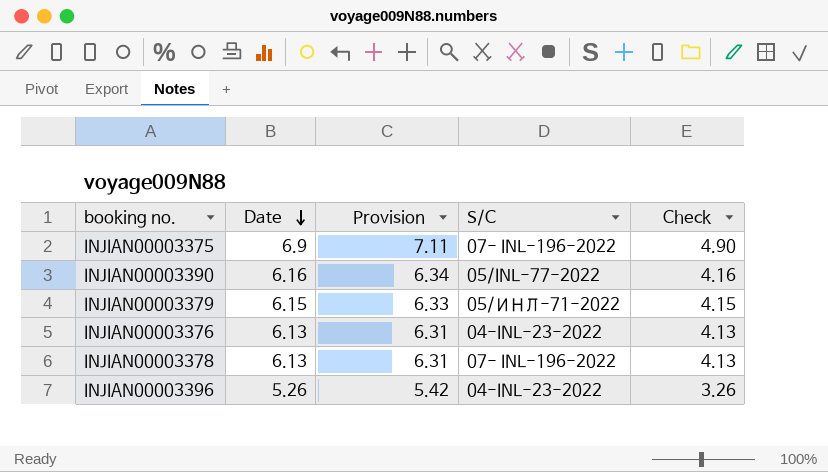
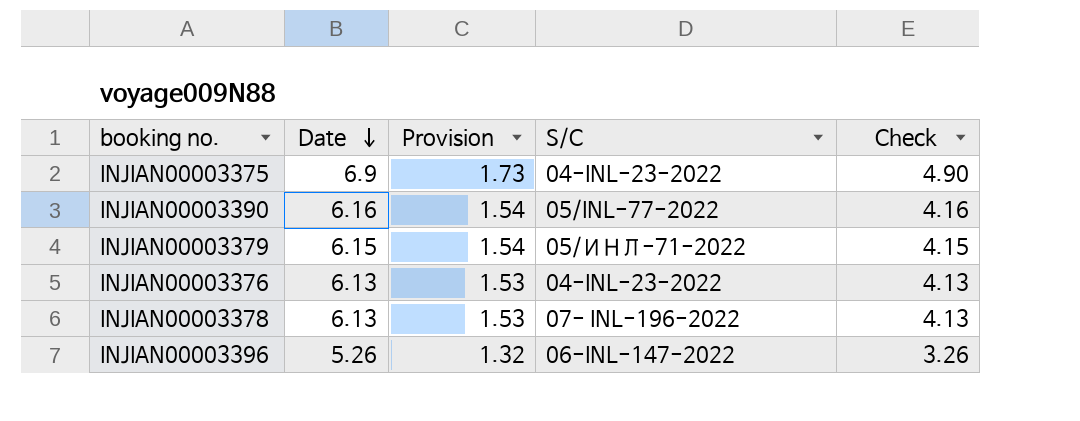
column Provision | formula: [Date] * 1.03 -> [Date] * 0.25
INJIAN00003375 | S/C: 07- INL-196-2022 -> 04-INL-23-2022
INJIAN00003396 | S/C: 04-INL-23-2022 -> 06-INL-147-2022

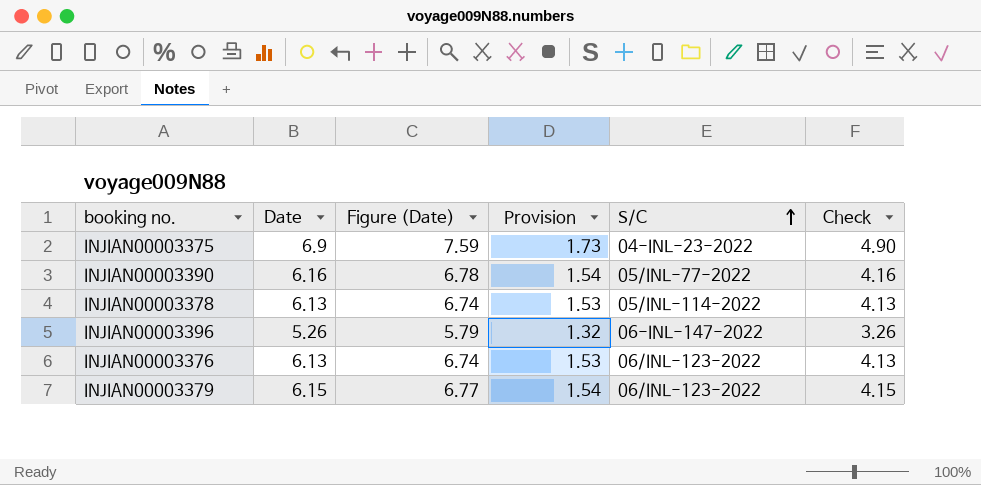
row order: Date descending -> S/C ascending
column Figure (Date) | formula: none -> [Date] * 1.1
INJIAN00003378 | S/C: 07- INL-196-2022 -> 05/INL-114-2022
INJIAN00003376 | S/C: 04-INL-23-2022 -> 06/INL-123-2022
INJIAN00003379 | S/C: 05/ИНЛ-71-2022 -> 06/INL-123-2022

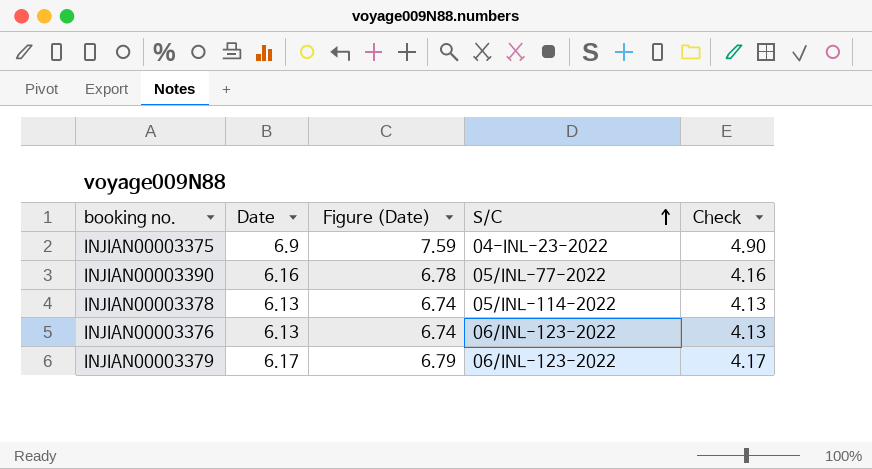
column Provision | formula: [Date] * 0.25 -> none
row INJIAN00003396: 5.26 | 5.79 | 1.32 | 06-INL-147-2022 | 3.26 -> none
INJIAN00003379 | Date: 6.15 -> 6.17
INJIAN00003379 | Figure (Date): 6.77 -> 6.79
INJIAN00003379 | Check: 4.15 -> 4.17

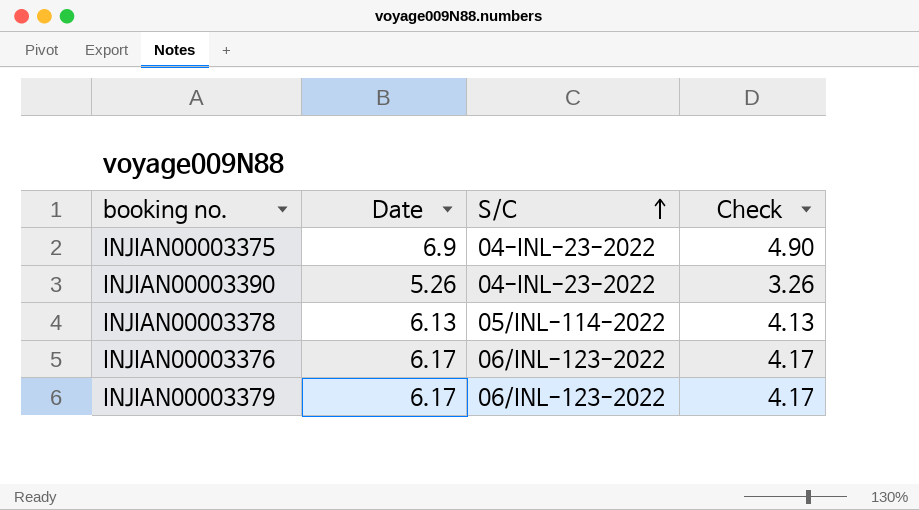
column Figure (Date) | formula: [Date] * 1.1 -> none
INJIAN00003390 | Date: 6.16 -> 5.26
INJIAN00003390 | S/C: 05/INL-77-2022 -> 04-INL-23-2022
INJIAN00003390 | Check: 4.16 -> 3.26
INJIAN00003376 | Date: 6.13 -> 6.17
INJIAN00003376 | Check: 4.13 -> 4.17

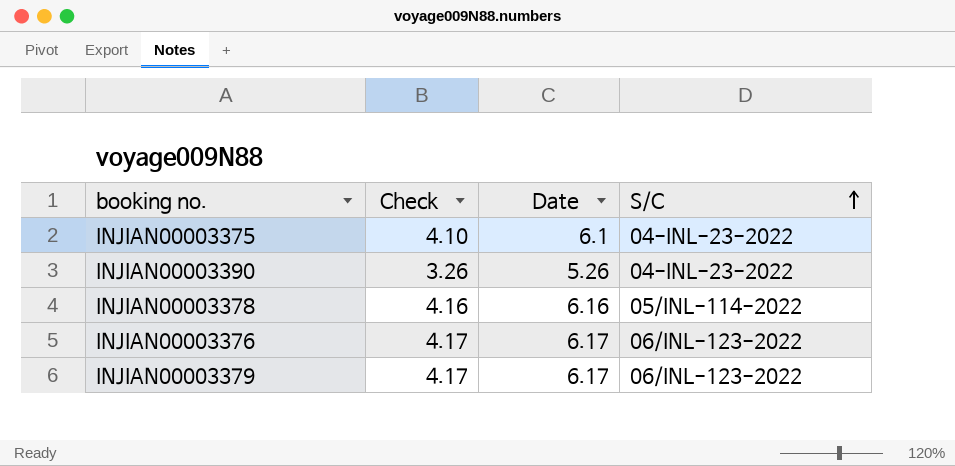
column Check | position: 4 -> 2
INJIAN00003375 | Check: 4.90 -> 4.10
INJIAN00003375 | Date: 6.9 -> 6.1
INJIAN00003378 | Check: 4.13 -> 4.16
INJIAN00003378 | Date: 6.13 -> 6.16

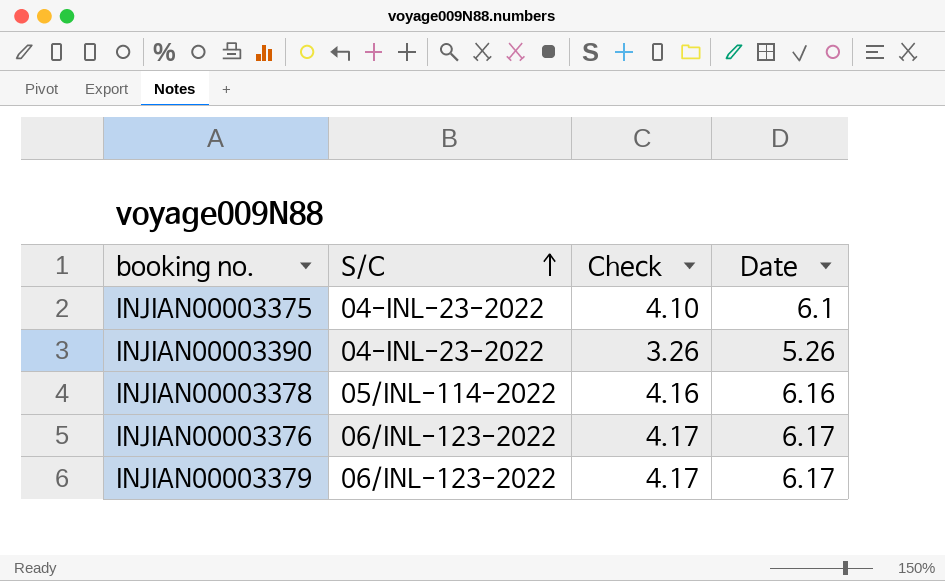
column S/C | position: 4 -> 2

